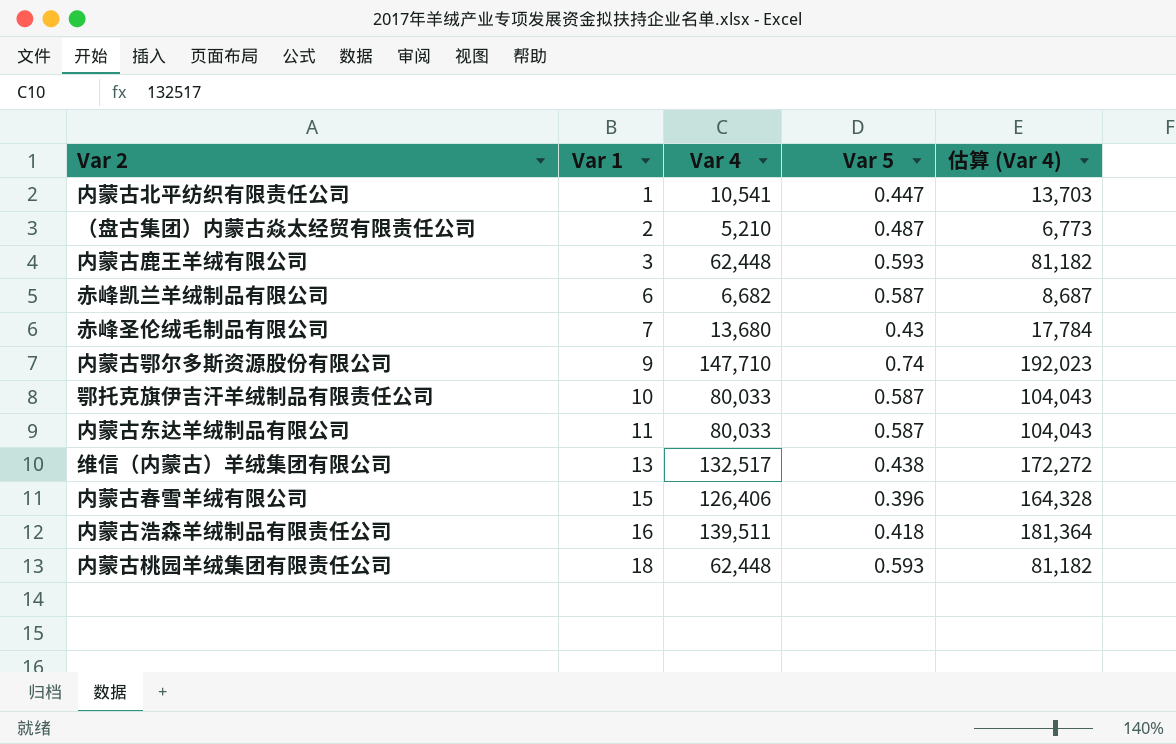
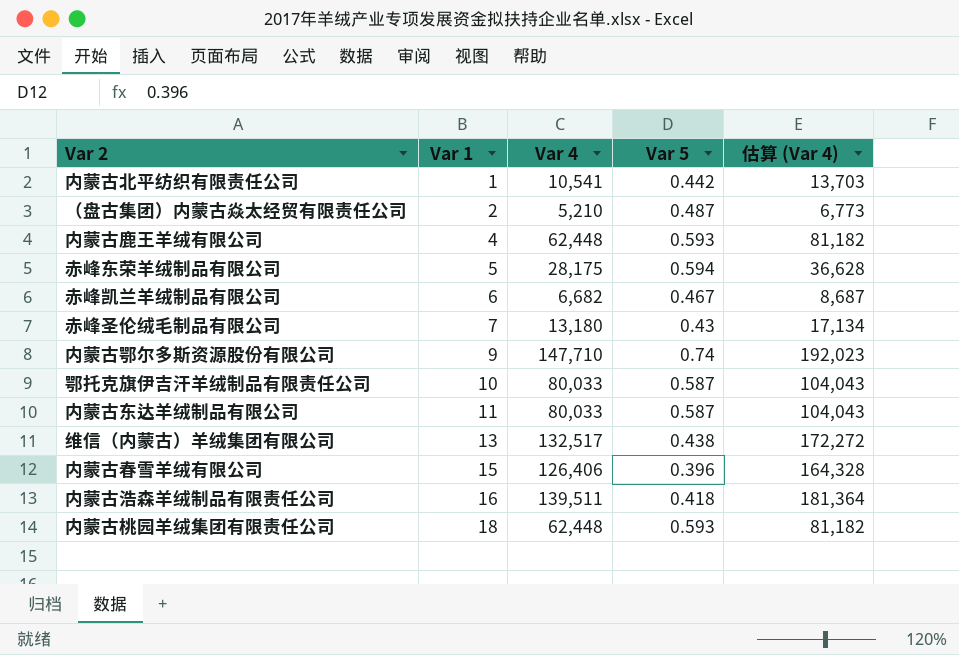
内蒙古北平纺织有限责任公司 | Var 5: 0.447 -> 0.442
内蒙古鹿王羊绒有限公司 | Var 1: 3 -> 4
row 赤峰东荣羊绒制品有限公司: none -> 5 | 28,175 | 0.594 | 36,628
赤峰凯兰羊绒制品有限公司 | Var 5: 0.587 -> 0.467
赤峰圣伦绒毛制品有限公司 | Var 4: 13,680 -> 13,180
赤峰圣伦绒毛制品有限公司 | 估算 (Var 4): 17,784 -> 17,134

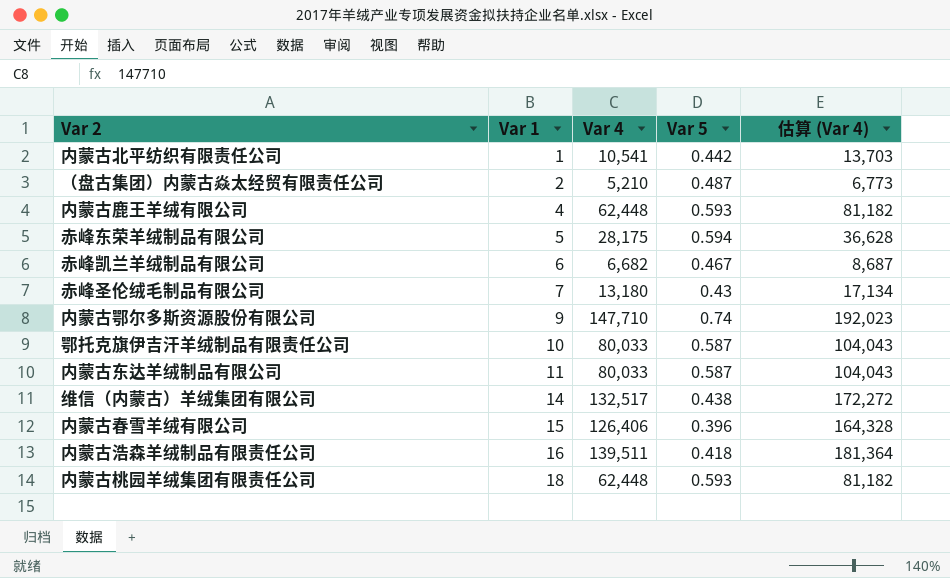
维信（内蒙古）羊绒集团有限公司 | Var 1: 13 -> 14

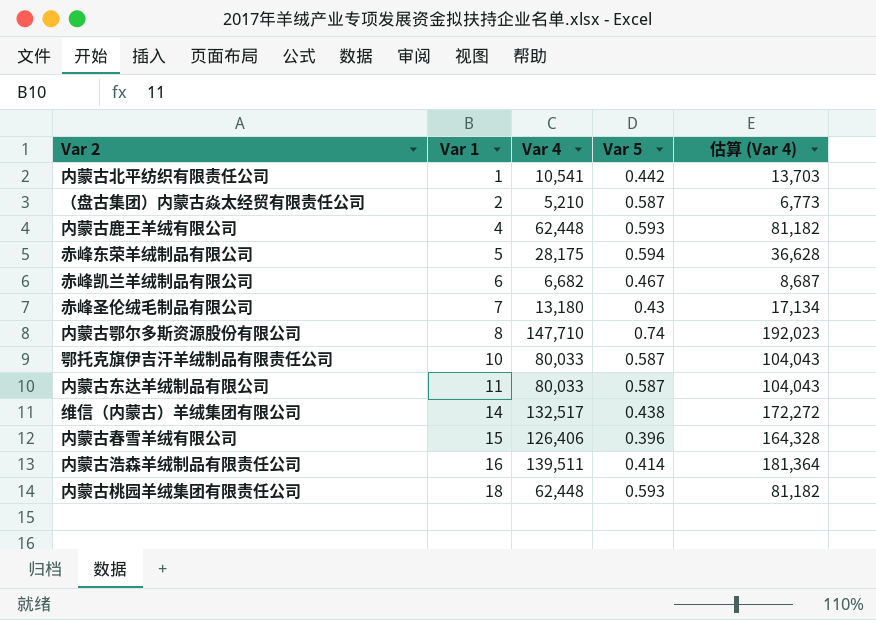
（盘古集团）内蒙古焱太经贸有限责任公司 | Var 5: 0.487 -> 0.587
内蒙古鄂尔多斯资源股份有限公司 | Var 1: 9 -> 8
内蒙古浩森羊绒制品有限责任公司 | Var 5: 0.418 -> 0.414

